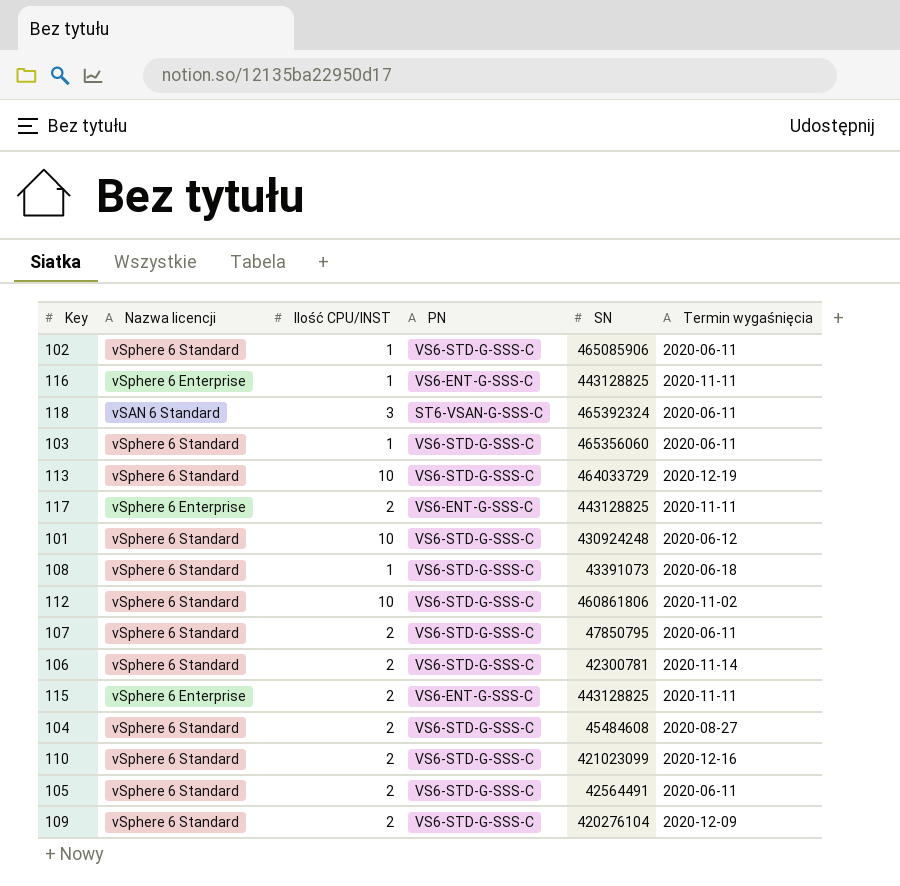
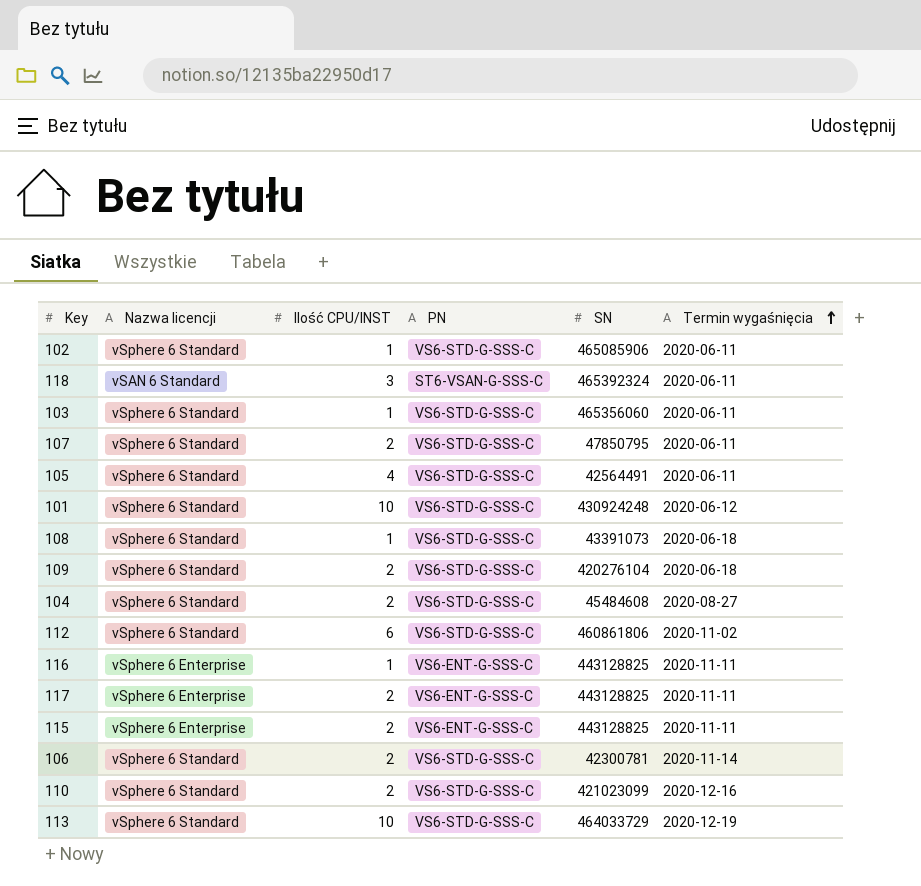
row order: none -> Termin wygaśnięcia ascending
105 | Ilość CPU/INST: 2 -> 4
109 | Termin wygaśnięcia: 2020-12-09 -> 2020-06-18
112 | Ilość CPU/INST: 10 -> 6

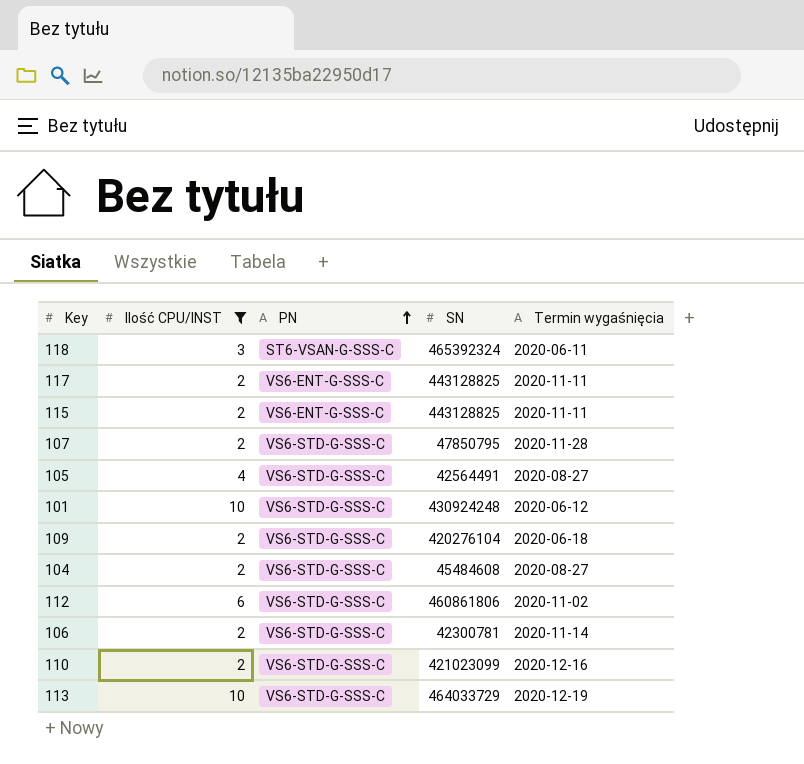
filter: none -> Ilość CPU/INST != 1
row order: Termin wygaśnięcia ascending -> PN ascending
column Nazwa licencji | position: 2 -> none
107 | Termin wygaśnięcia: 2020-06-11 -> 2020-11-28
105 | Termin wygaśnięcia: 2020-06-11 -> 2020-08-27

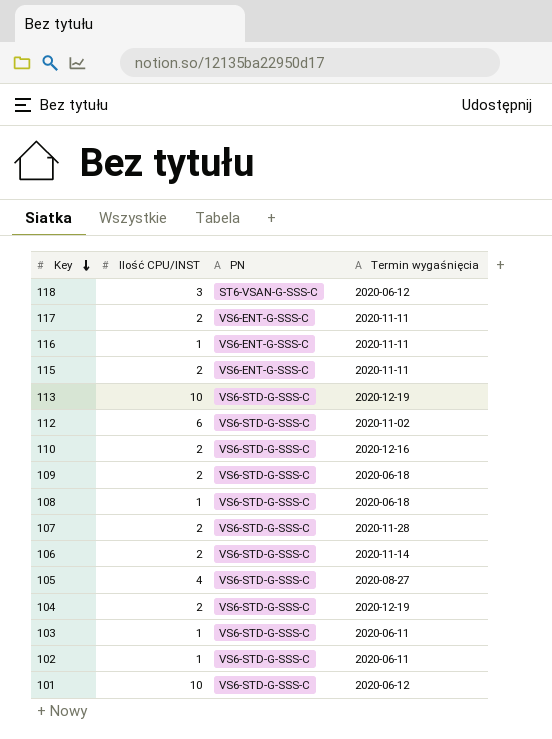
filter: Ilość CPU/INST != 1 -> none
row order: PN ascending -> Key descending
column SN | position: 4 -> none
118 | Termin wygaśnięcia: 2020-06-11 -> 2020-06-12
104 | Termin wygaśnięcia: 2020-08-27 -> 2020-12-19

